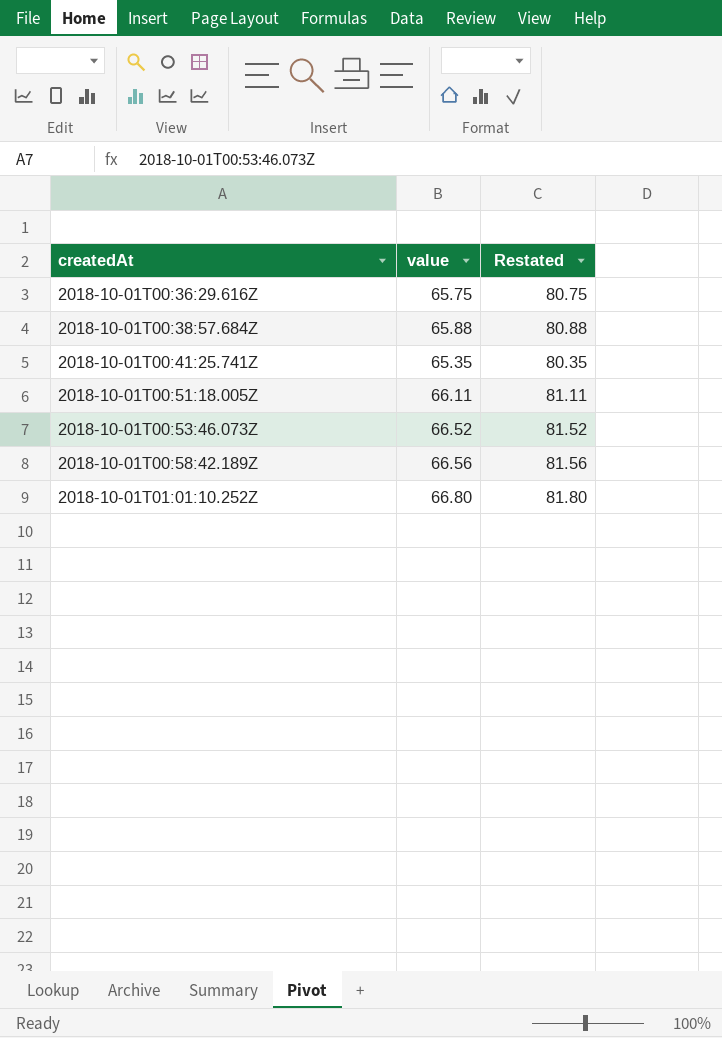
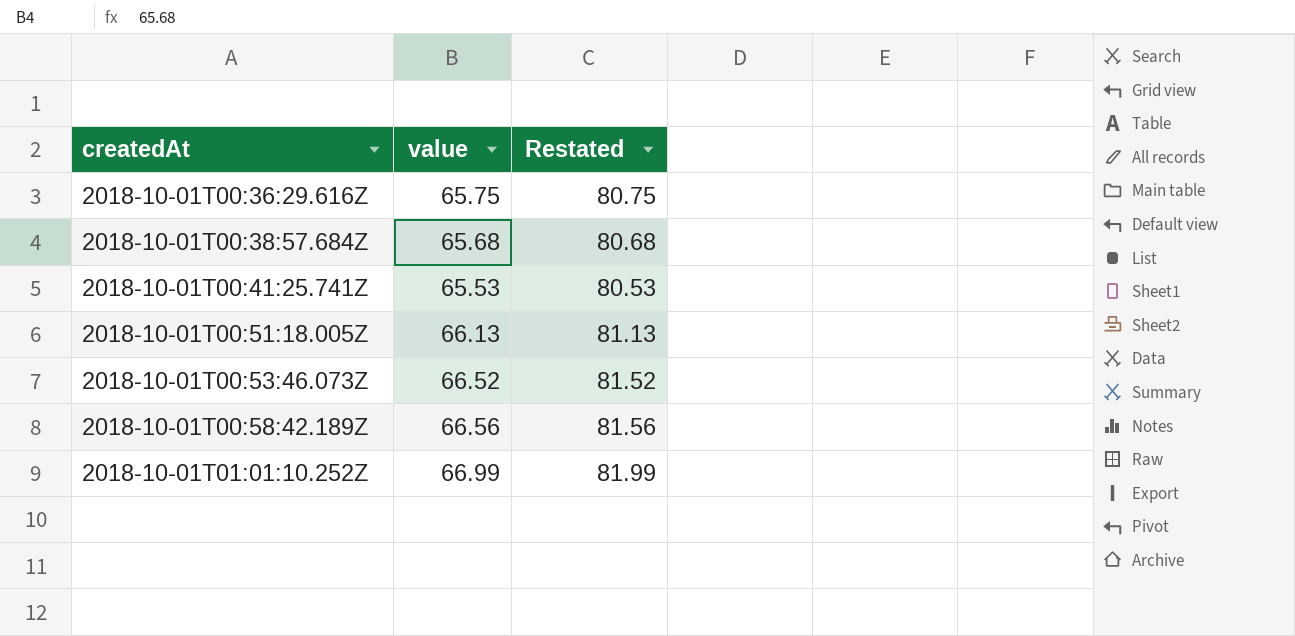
2018-10-01T00:38:57.684Z | value: 65.88 -> 65.68
2018-10-01T00:38:57.684Z | Restated: 80.88 -> 80.68
2018-10-01T00:41:25.741Z | value: 65.35 -> 65.53
2018-10-01T00:41:25.741Z | Restated: 80.35 -> 80.53
2018-10-01T00:51:18.005Z | value: 66.11 -> 66.13
2018-10-01T00:51:18.005Z | Restated: 81.11 -> 81.13
2018-10-01T01:01:10.252Z | value: 66.80 -> 66.99
2018-10-01T01:01:10.252Z | Restated: 81.80 -> 81.99

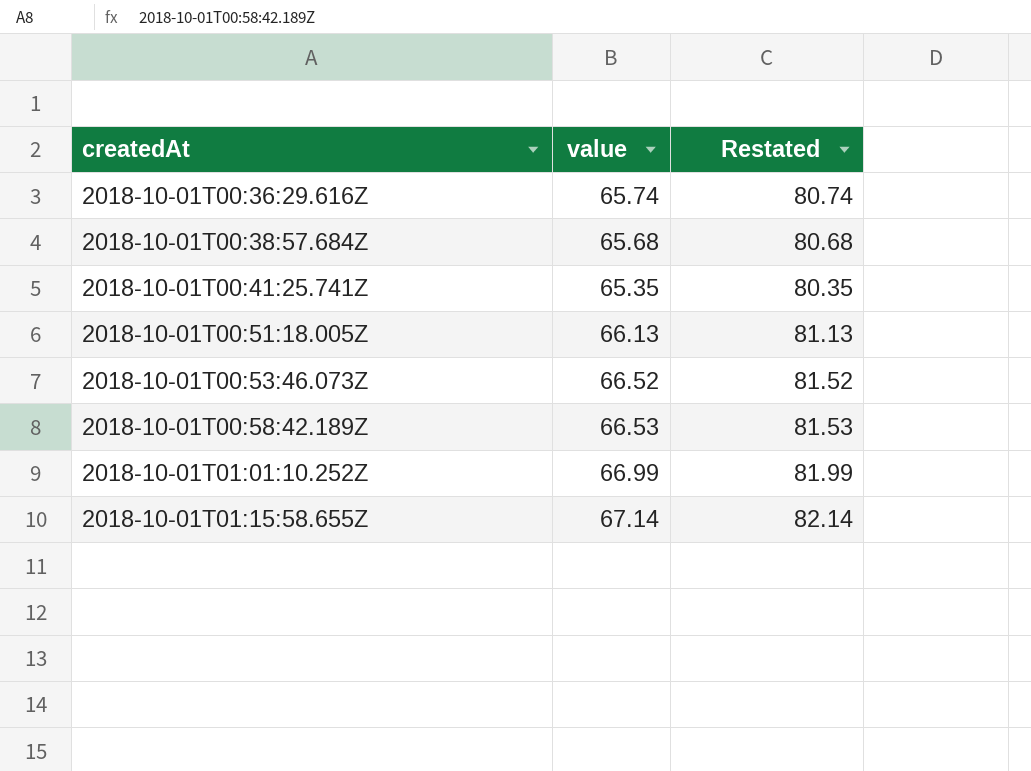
2018-10-01T00:36:29.616Z | value: 65.75 -> 65.74
2018-10-01T00:36:29.616Z | Restated: 80.75 -> 80.74
2018-10-01T00:41:25.741Z | value: 65.53 -> 65.35
2018-10-01T00:41:25.741Z | Restated: 80.53 -> 80.35
2018-10-01T00:58:42.189Z | value: 66.56 -> 66.53
2018-10-01T00:58:42.189Z | Restated: 81.56 -> 81.53
row 2018-10-01T01:15:58.655Z: none -> 67.14 | 82.14

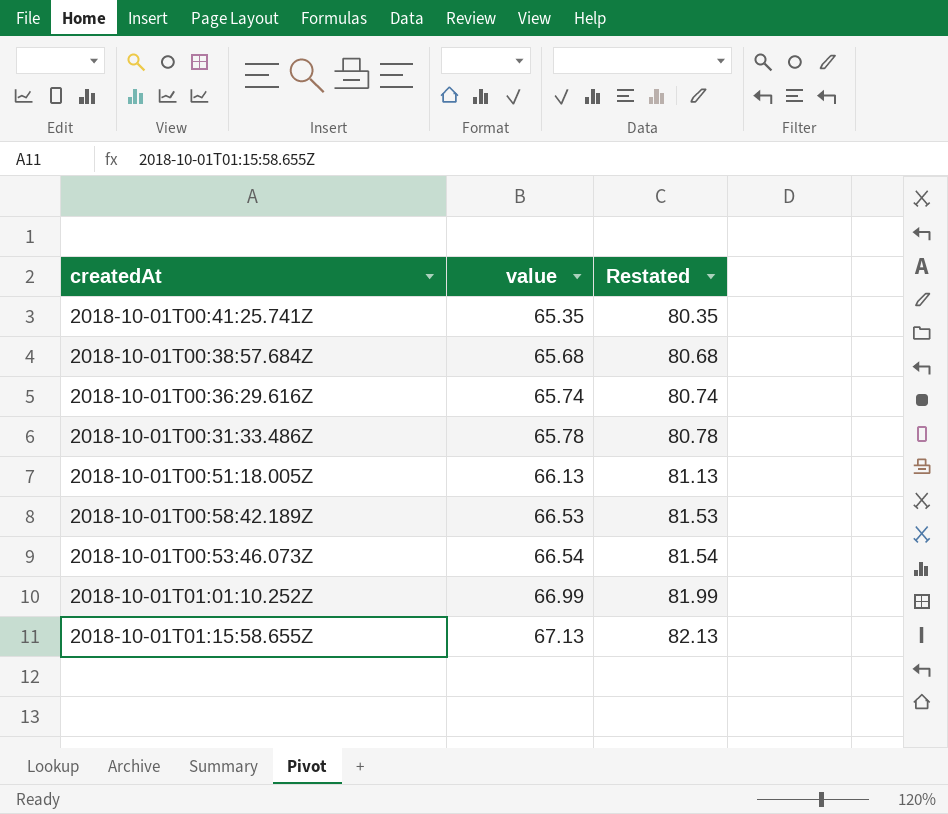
row order: createdAt ascending -> value ascending
row 2018-10-01T00:31:33.486Z: none -> 65.78 | 80.78
2018-10-01T00:53:46.073Z | value: 66.52 -> 66.54
2018-10-01T00:53:46.073Z | Restated: 81.52 -> 81.54
2018-10-01T01:15:58.655Z | value: 67.14 -> 67.13
2018-10-01T01:15:58.655Z | Restated: 82.14 -> 82.13

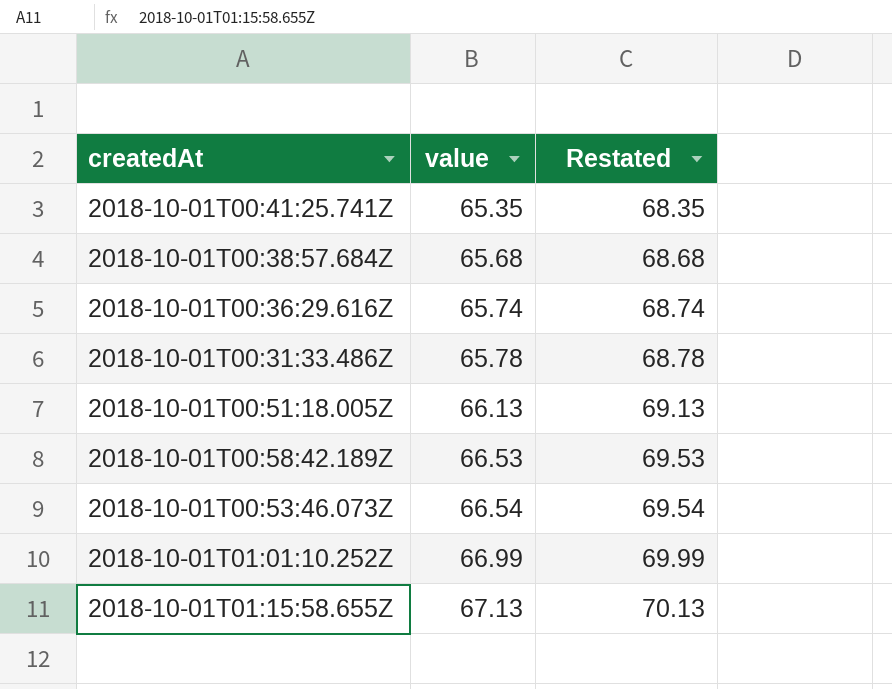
column Restated | formula: [value] + 15 -> [value] + 3

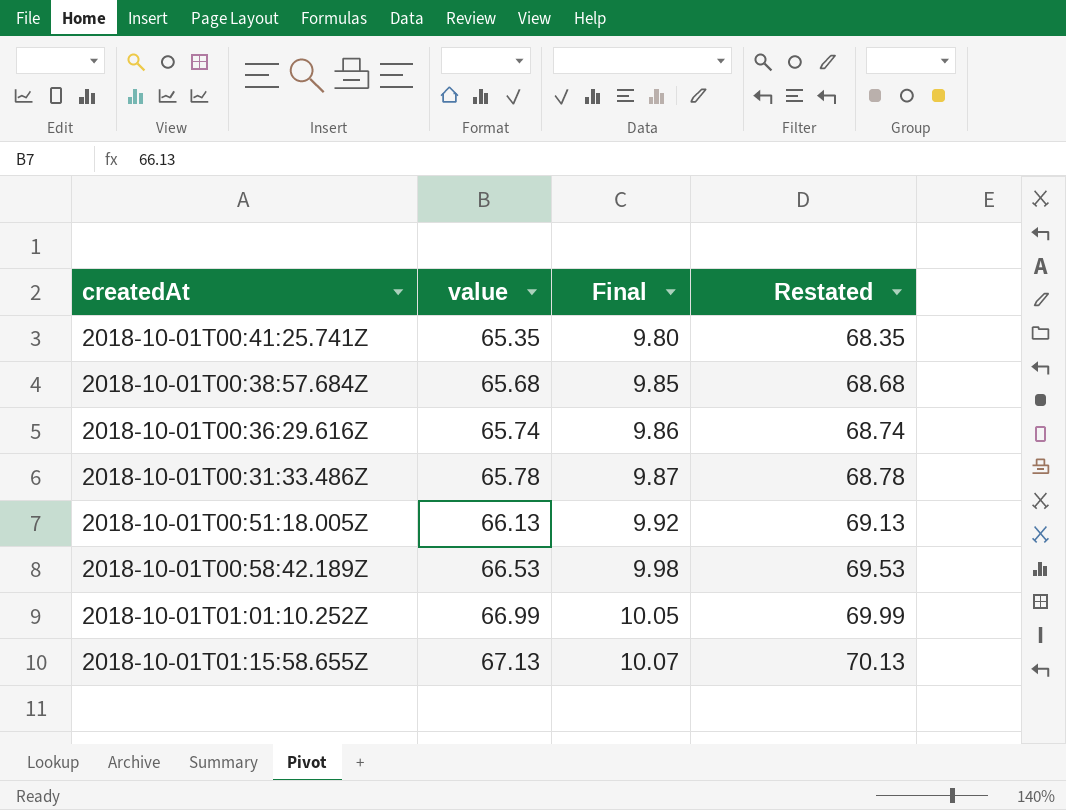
column Final | formula: none -> [value] * 0.15
row 2018-10-01T00:53:46.073Z: 66.54 | 69.54 -> none

